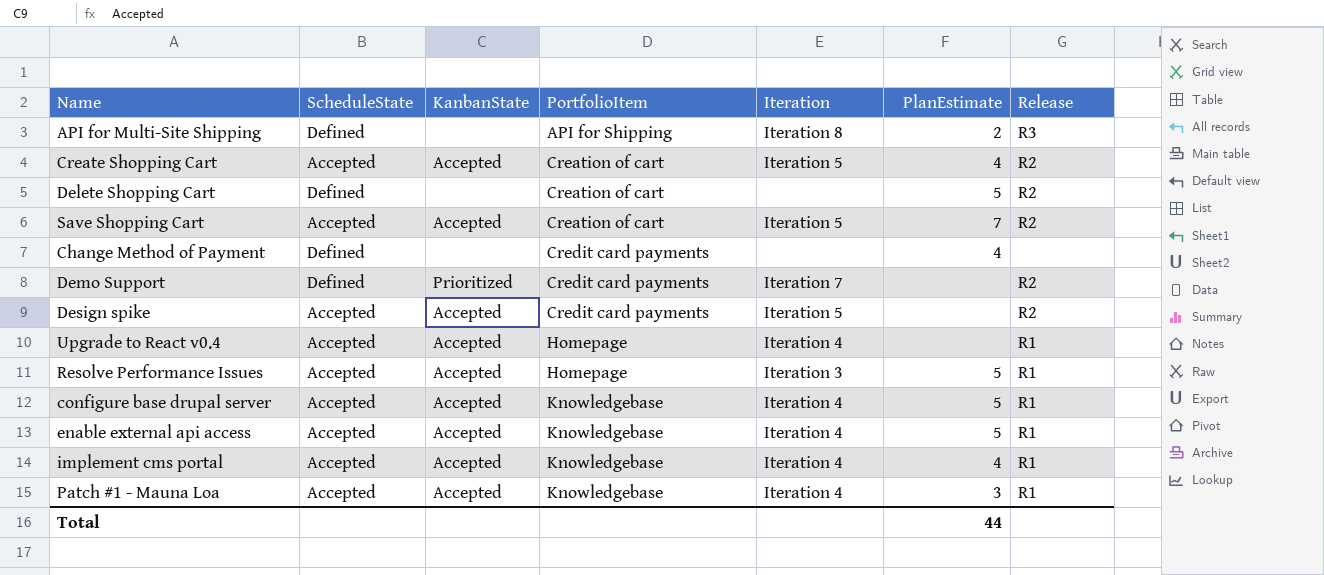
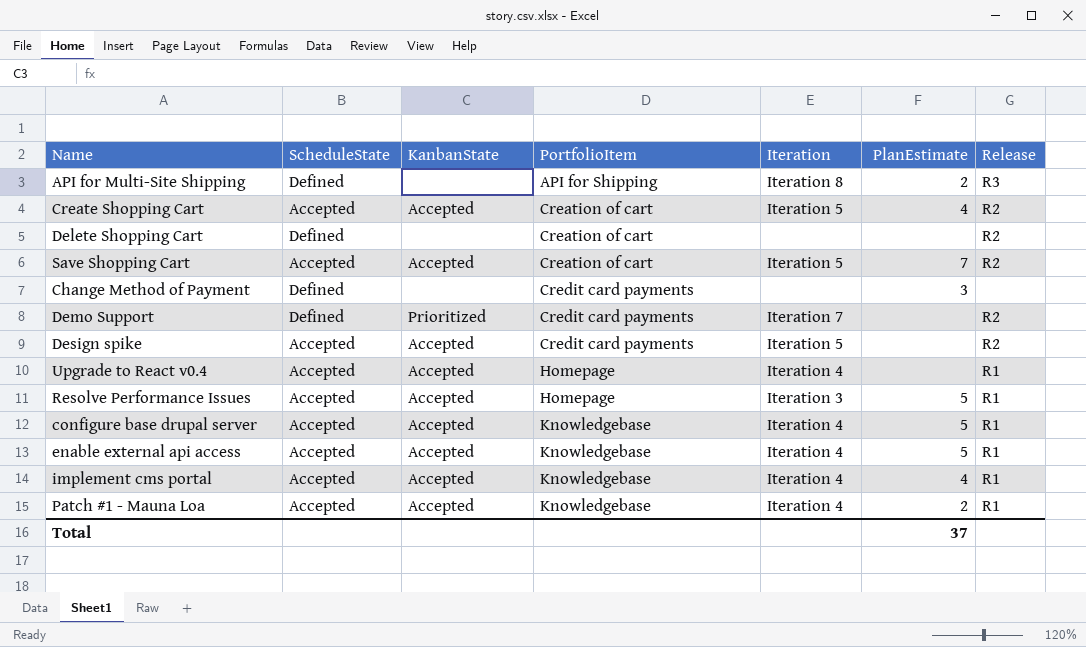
Delete Shopping Cart | PlanEstimate: 5 -> none
Change Method of Payment | PlanEstimate: 4 -> 3
Patch #1 - Mauna Loa | PlanEstimate: 3 -> 2
Total | PlanEstimate: 44 -> 37

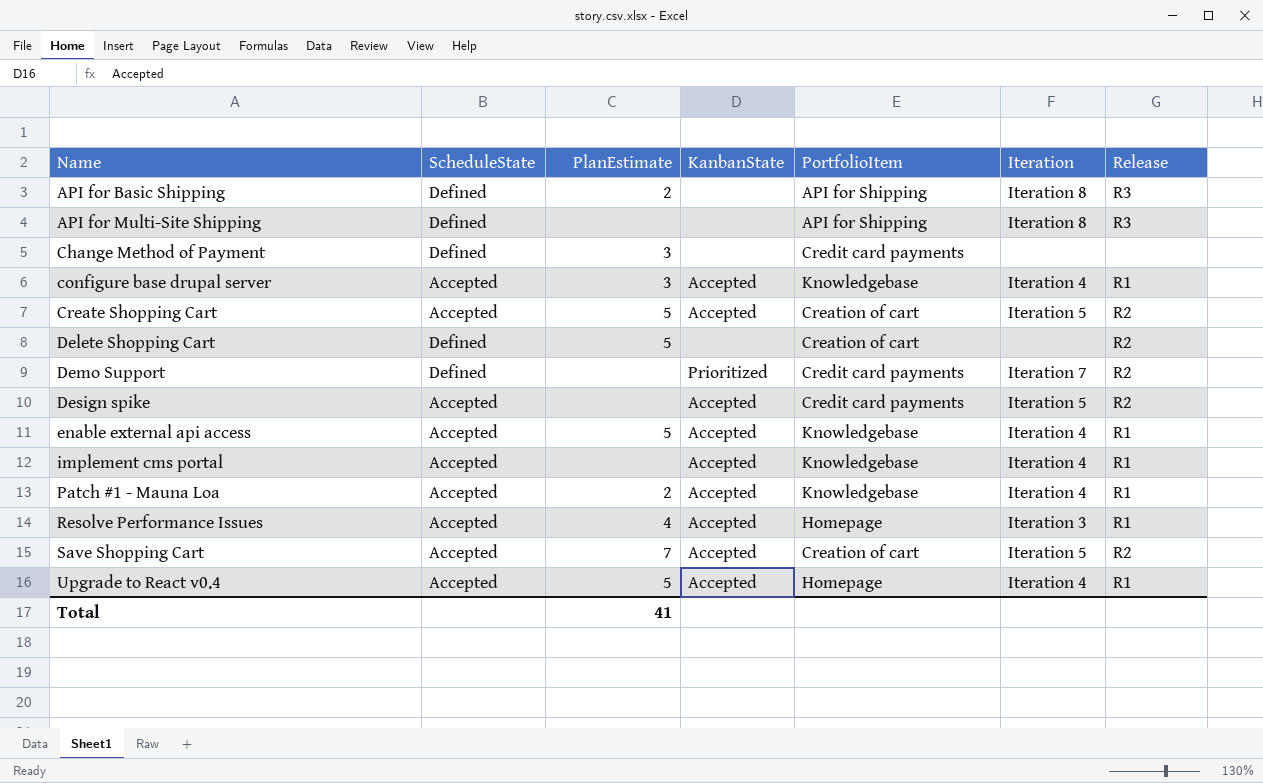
row order: PortfolioItem ascending -> Name ascending
column PlanEstimate | position: 6 -> 3
row API for Basic Shipping: none -> Defined | 2 | none | API for Shipping | Iteration 8 | R3
API for Multi-Site Shipping | PlanEstimate: 2 -> none
configure base drupal server | PlanEstimate: 5 -> 3
Create Shopping Cart | PlanEstimate: 4 -> 5
Delete Shopping Cart | PlanEstimate: none -> 5
implement cms portal | PlanEstimate: 4 -> none
Resolve Performance Issues | PlanEstimate: 5 -> 4
Upgrade to React v0.4 | PlanEstimate: none -> 5
Total | PlanEstimate: 37 -> 41

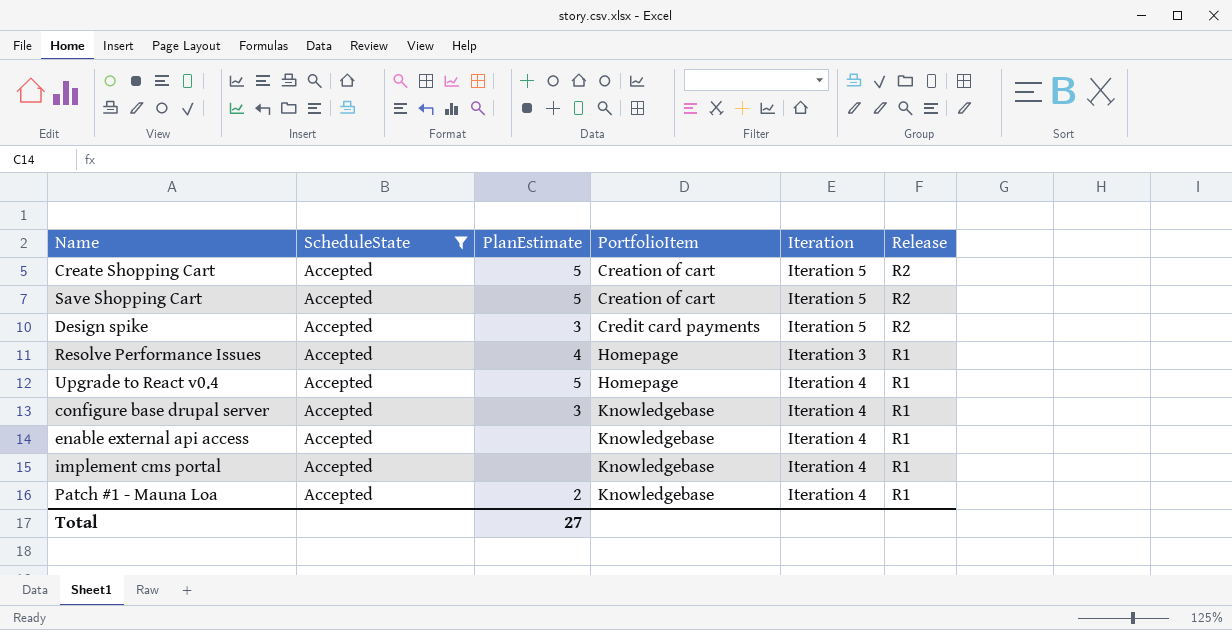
filter: none -> ScheduleState = Accepted
row order: Name ascending -> PortfolioItem ascending
column KanbanState | position: 4 -> none
Save Shopping Cart | PlanEstimate: 7 -> 5
Design spike | PlanEstimate: none -> 3
enable external api access | PlanEstimate: 5 -> none
Total | PlanEstimate: 41 -> 27

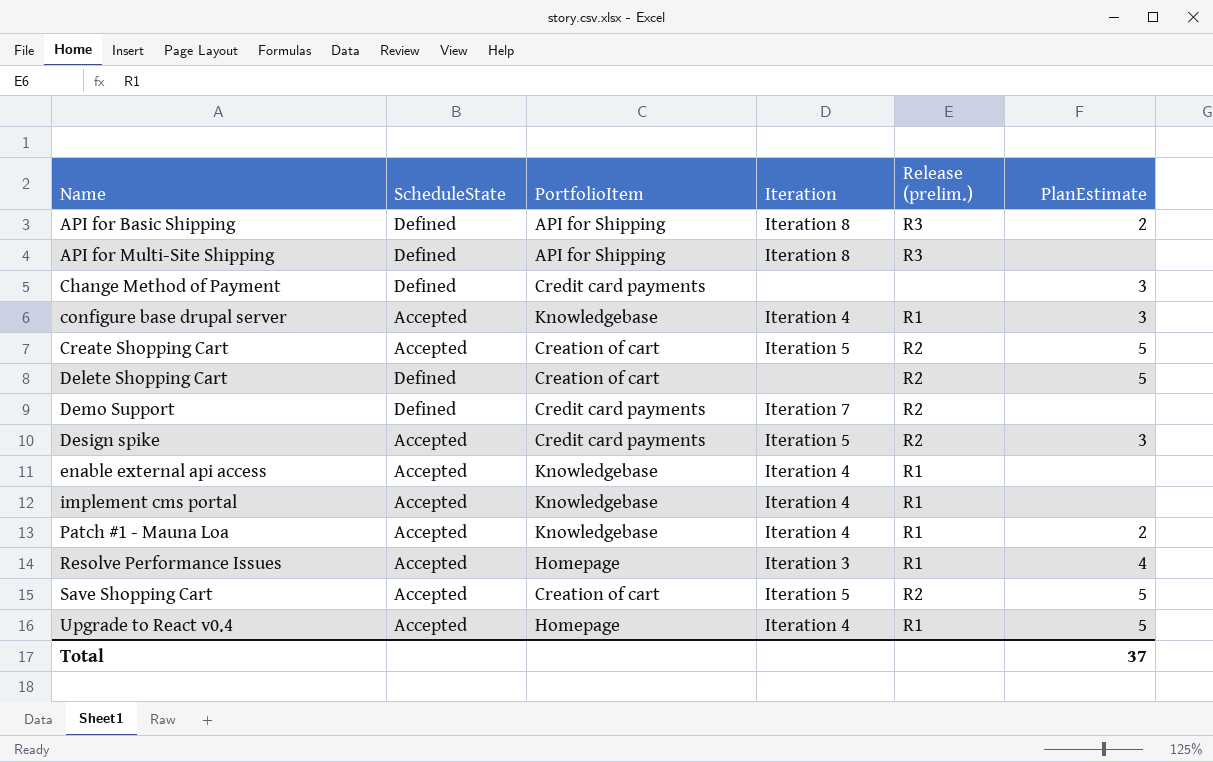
filter: ScheduleState = Accepted -> none
row order: PortfolioItem ascending -> Name ascending
column name: Release -> Release (prelim.)
column PlanEstimate | position: 3 -> 6
Total | PlanEstimate: 27 -> 37

